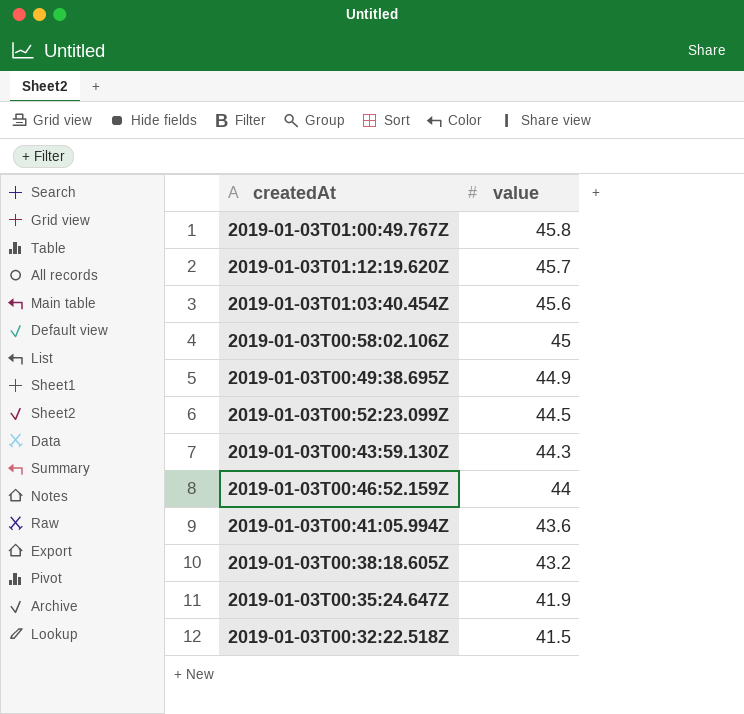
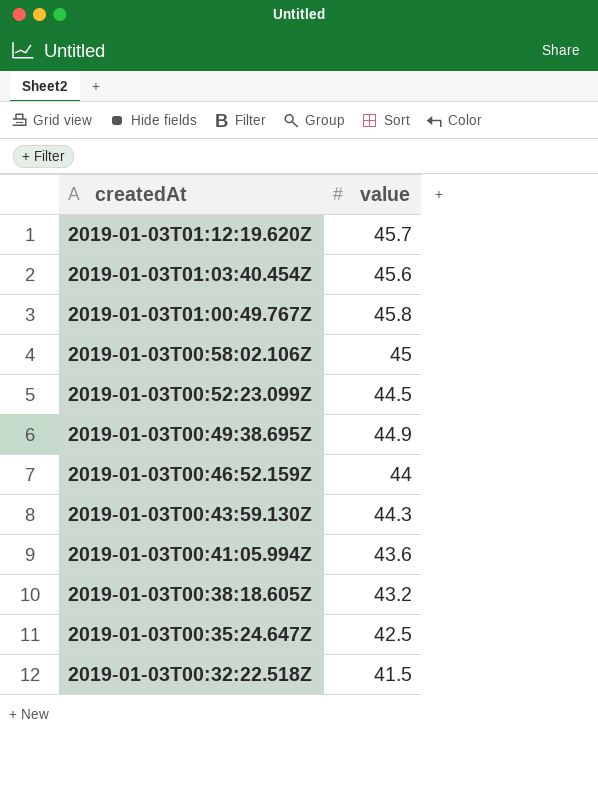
row order: value descending -> createdAt descending
2019-01-03T00:35:24.647Z | value: 41.9 -> 42.5

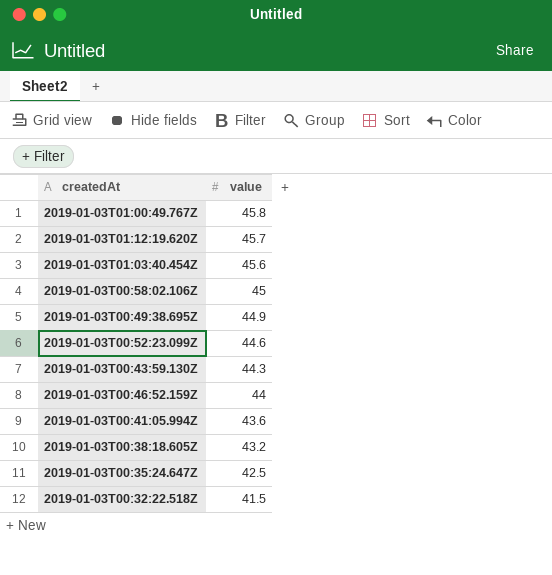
row order: createdAt descending -> value descending
2019-01-03T00:52:23.099Z | value: 44.5 -> 44.6

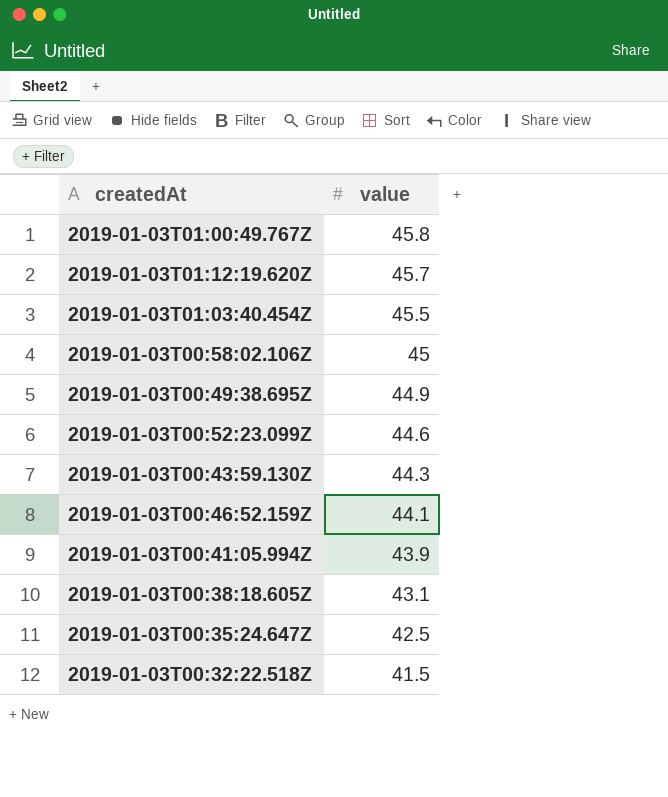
2019-01-03T01:03:40.454Z | value: 45.6 -> 45.5
2019-01-03T00:46:52.159Z | value: 44 -> 44.1
2019-01-03T00:41:05.994Z | value: 43.6 -> 43.9
2019-01-03T00:38:18.605Z | value: 43.2 -> 43.1

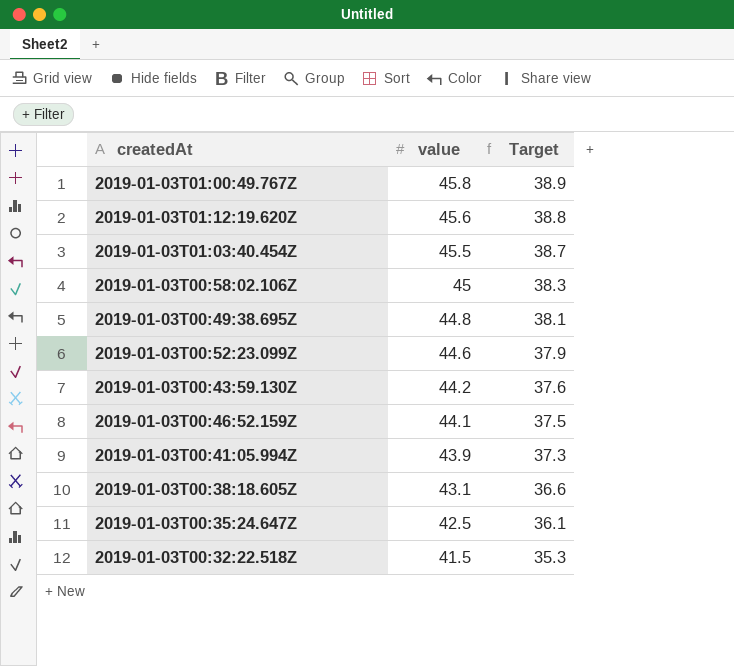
column Target | formula: none -> [value] * 0.85
2019-01-03T01:12:19.620Z | value: 45.7 -> 45.6
2019-01-03T00:49:38.695Z | value: 44.9 -> 44.8
2019-01-03T00:43:59.130Z | value: 44.3 -> 44.2

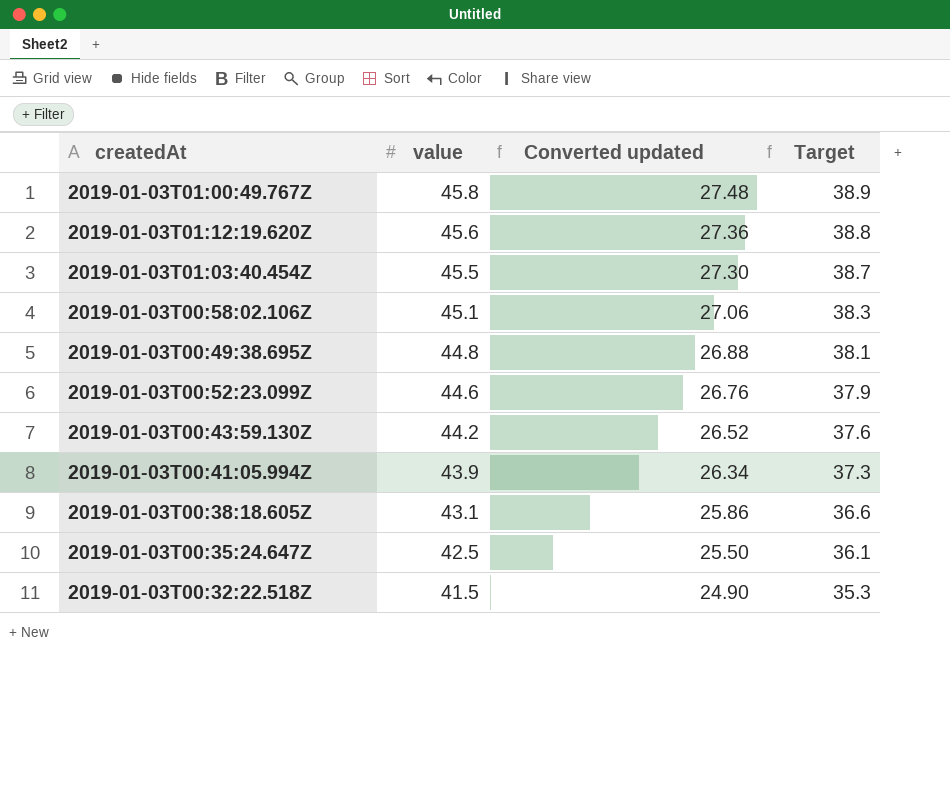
column Converted updated | formula: none -> [value] * 0.6
row 2019-01-03T00:46:52.159Z: 44.1 | 37.5 -> none
2019-01-03T00:58:02.106Z | value: 45 -> 45.1

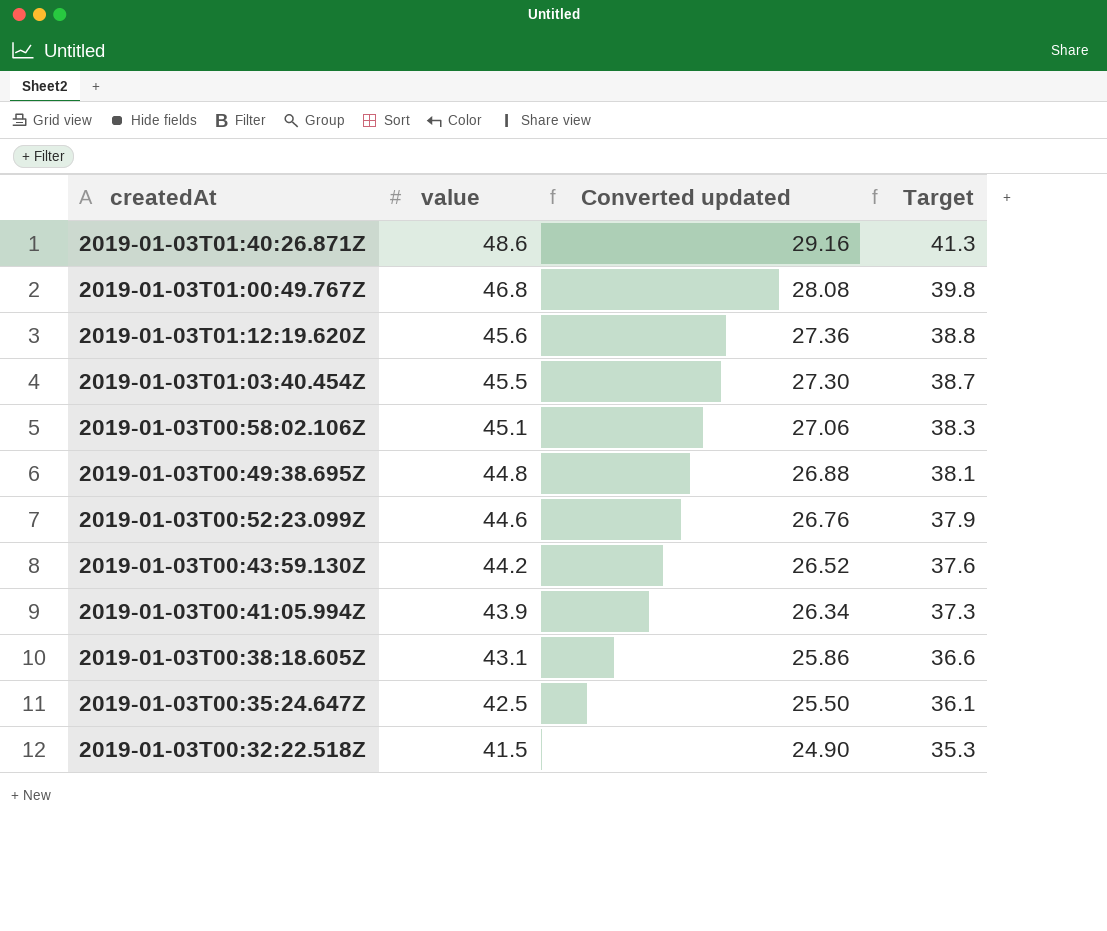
row 2019-01-03T01:40:26.871Z: none -> 48.6 | 29.16 | 41.3
2019-01-03T01:00:49.767Z | value: 45.8 -> 46.8
2019-01-03T01:00:49.767Z | Converted updated: 27.48 -> 28.08
2019-01-03T01:00:49.767Z | Target: 38.9 -> 39.8

